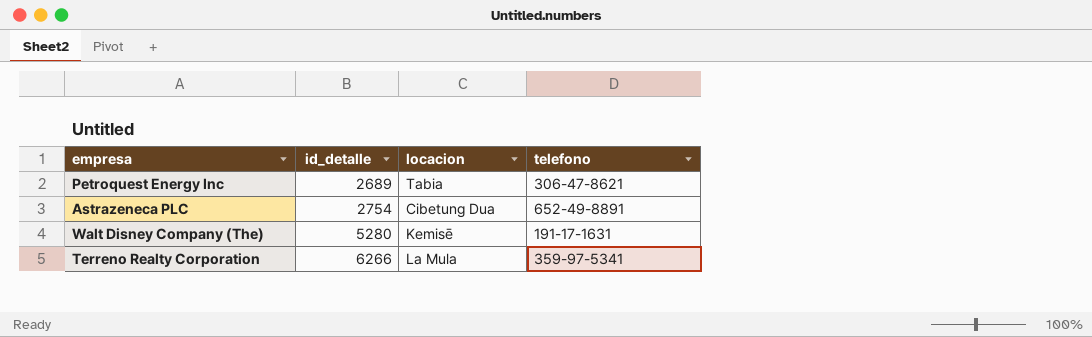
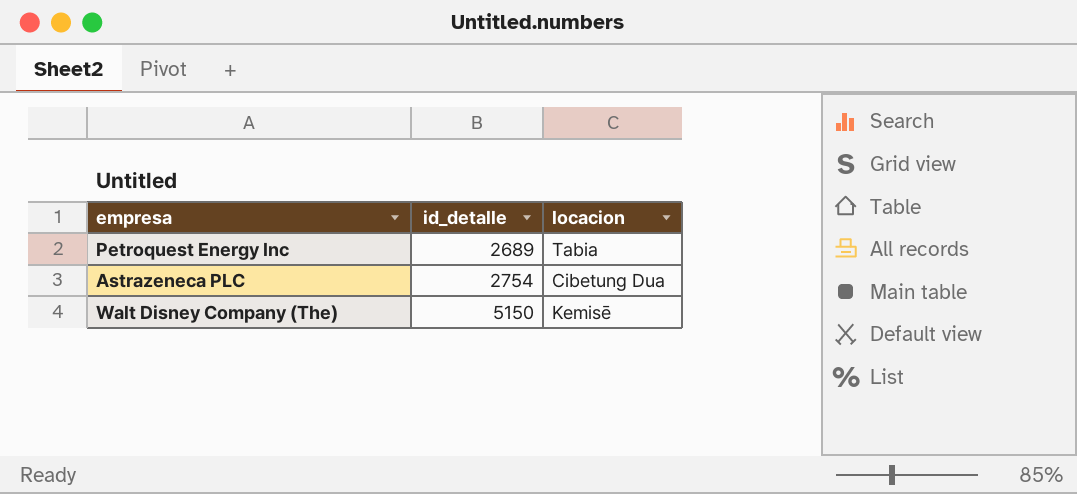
column telefono | position: 4 -> none
row Terreno Realty Corporation: 6266 | La Mula | 359-97-5341 -> none
Walt Disney Company (The) | id_detalle: 5280 -> 5150

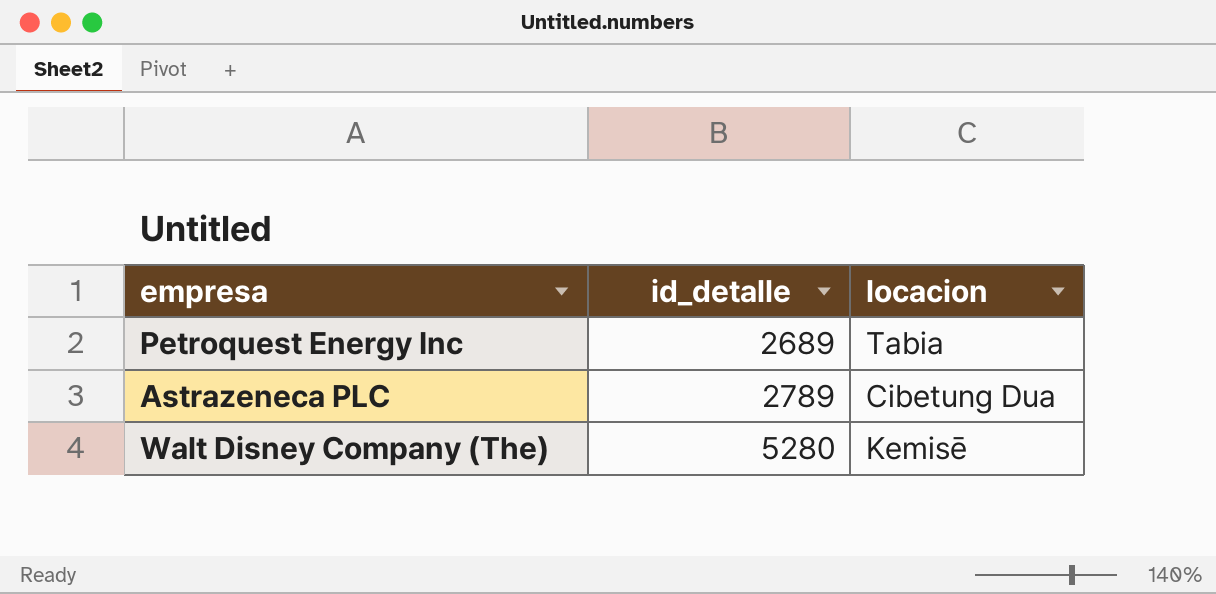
Astrazeneca PLC | id_detalle: 2754 -> 2789
Walt Disney Company (The) | id_detalle: 5150 -> 5280

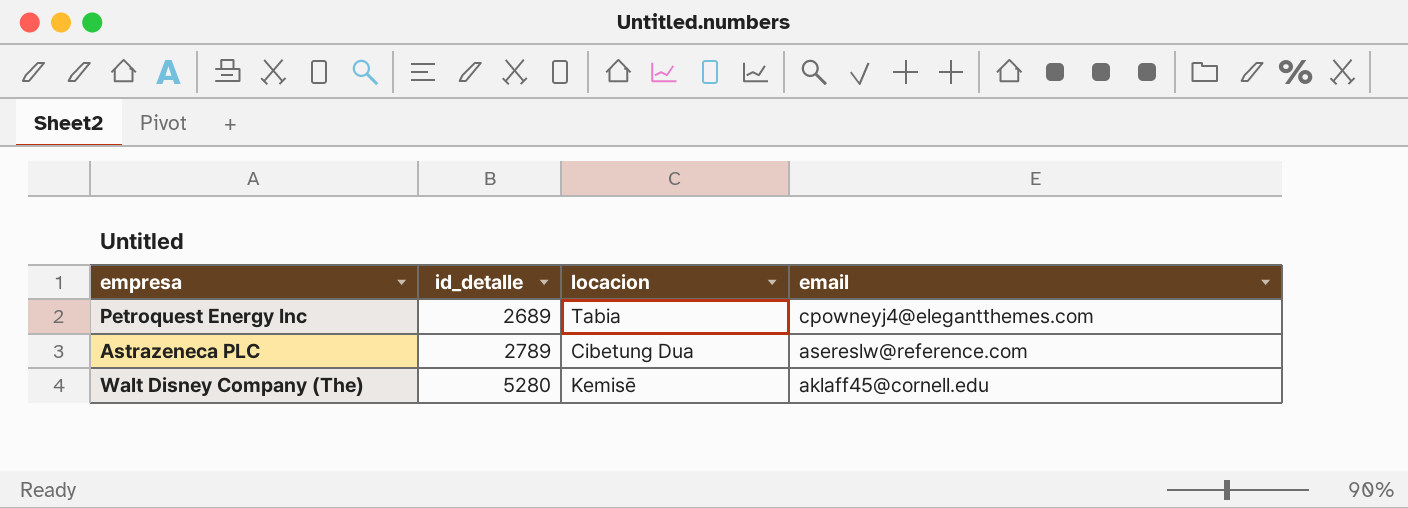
column email | position: none -> 4

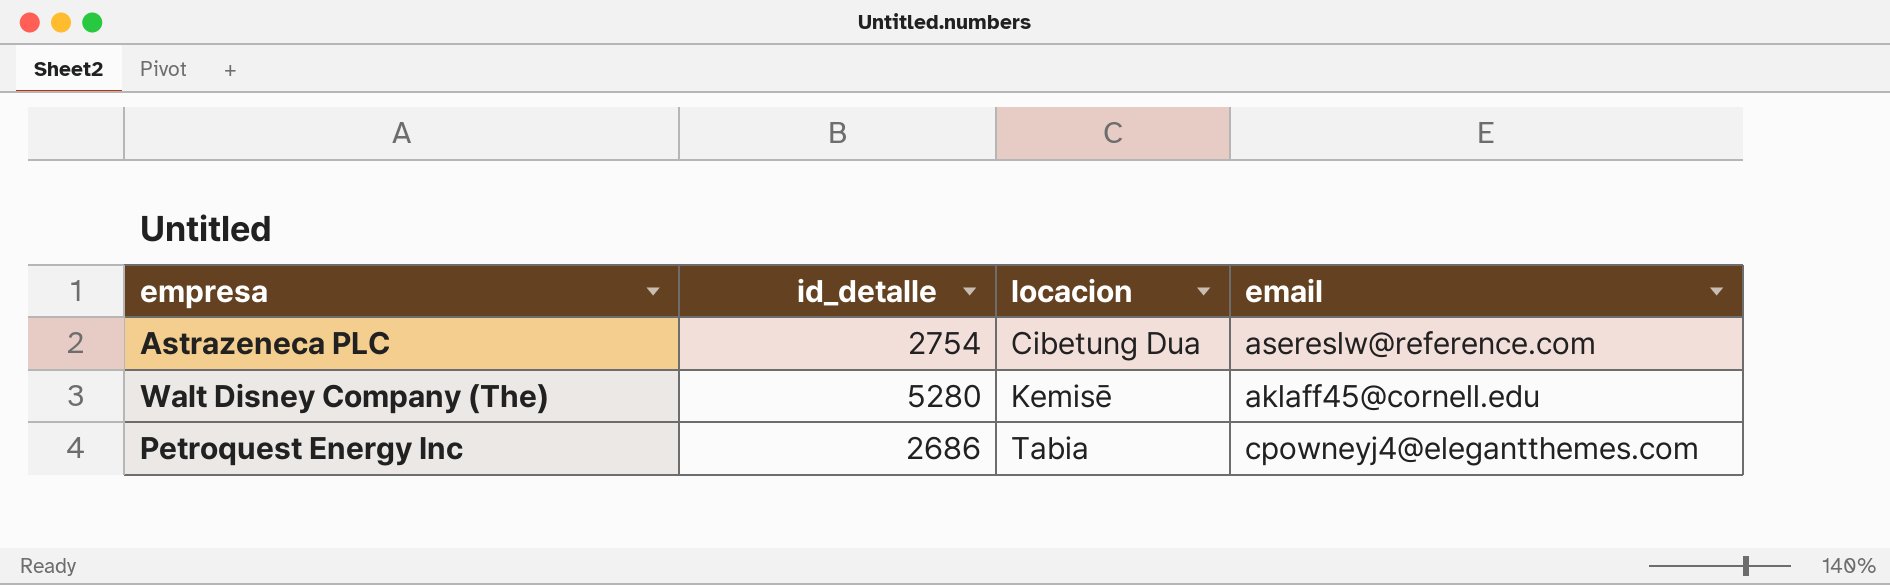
row order: id_detalle ascending -> locacion ascending
Astrazeneca PLC | id_detalle: 2789 -> 2754
Petroquest Energy Inc | id_detalle: 2689 -> 2686

